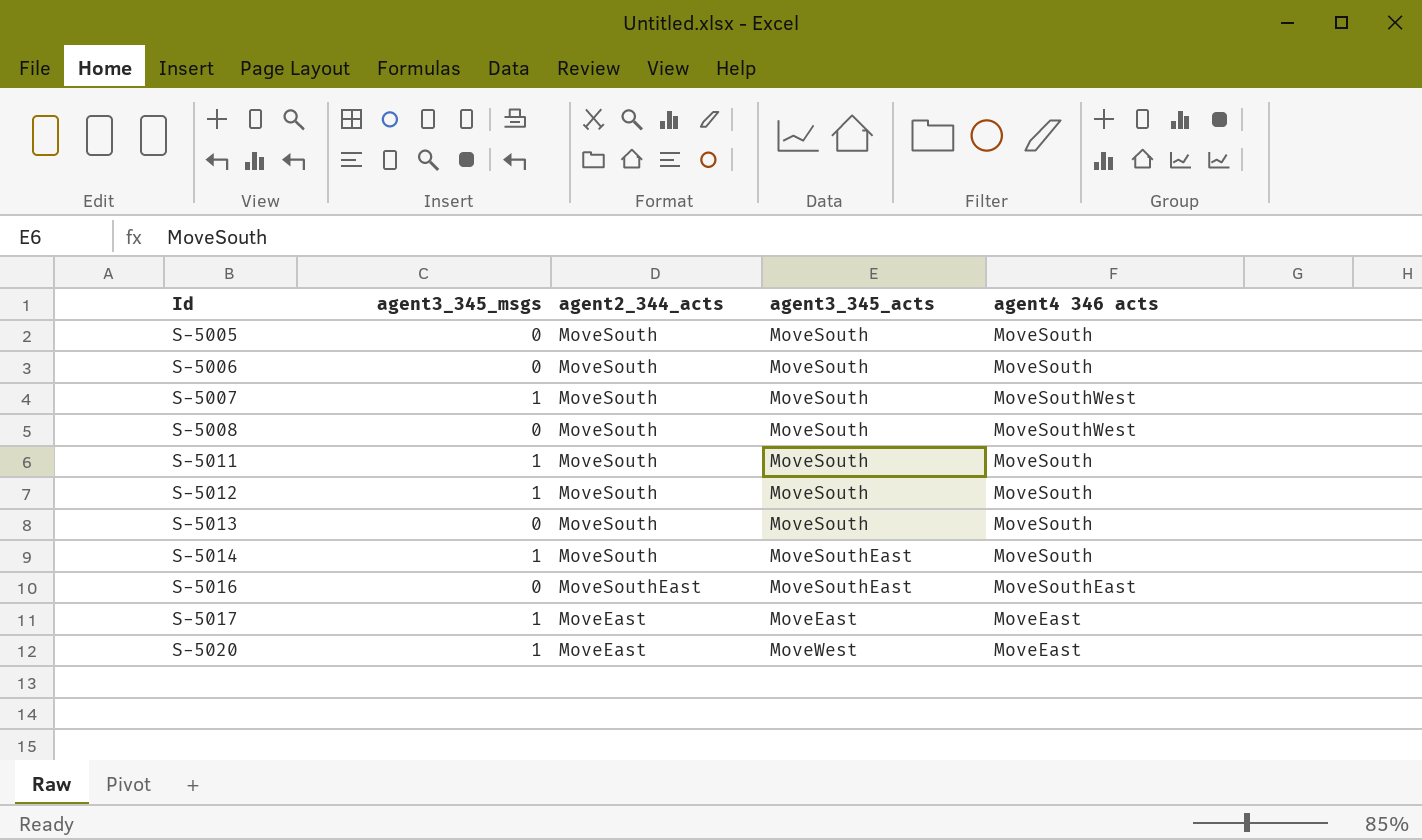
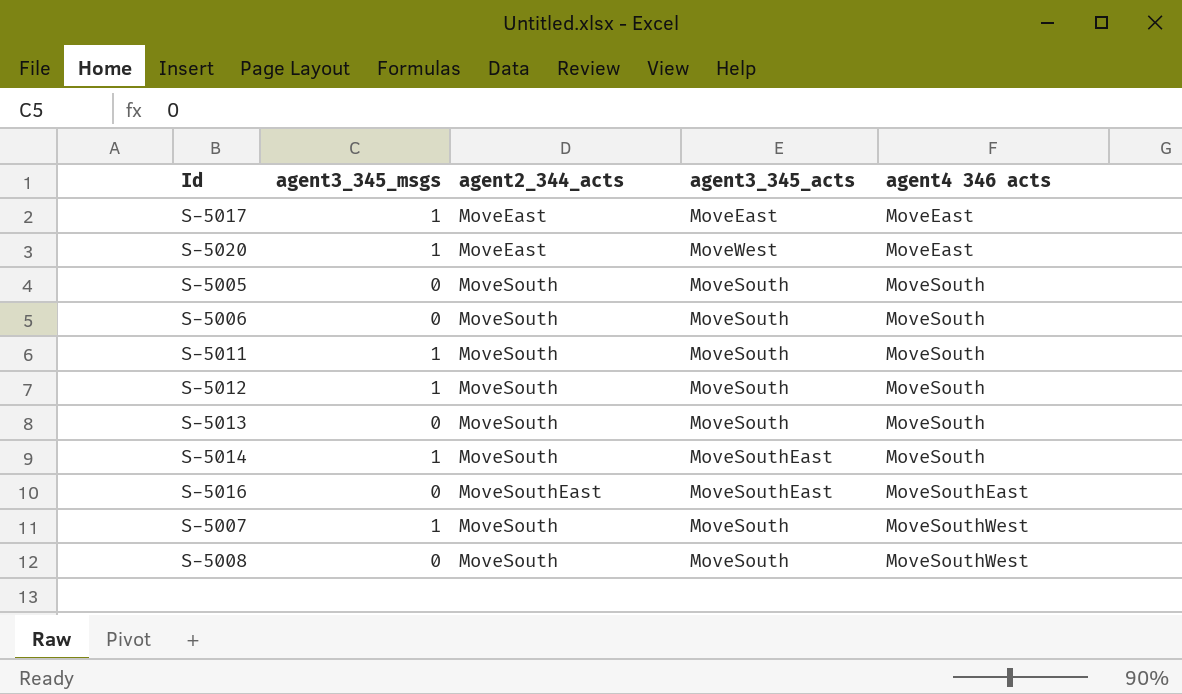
row order: Id ascending -> agent4 346 acts ascending

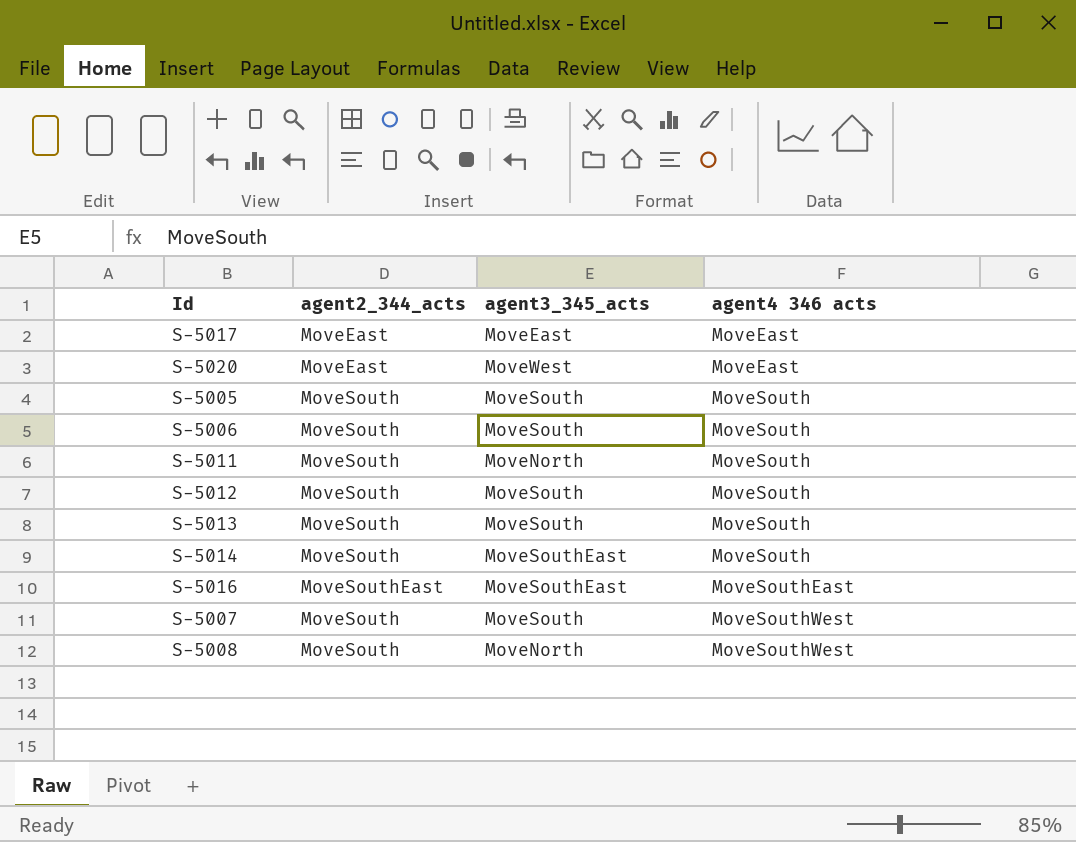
column agent3_345_msgs | position: 2 -> none
S-5011 | agent3_345_acts: MoveSouth -> MoveNorth
S-5008 | agent3_345_acts: MoveSouth -> MoveNorth

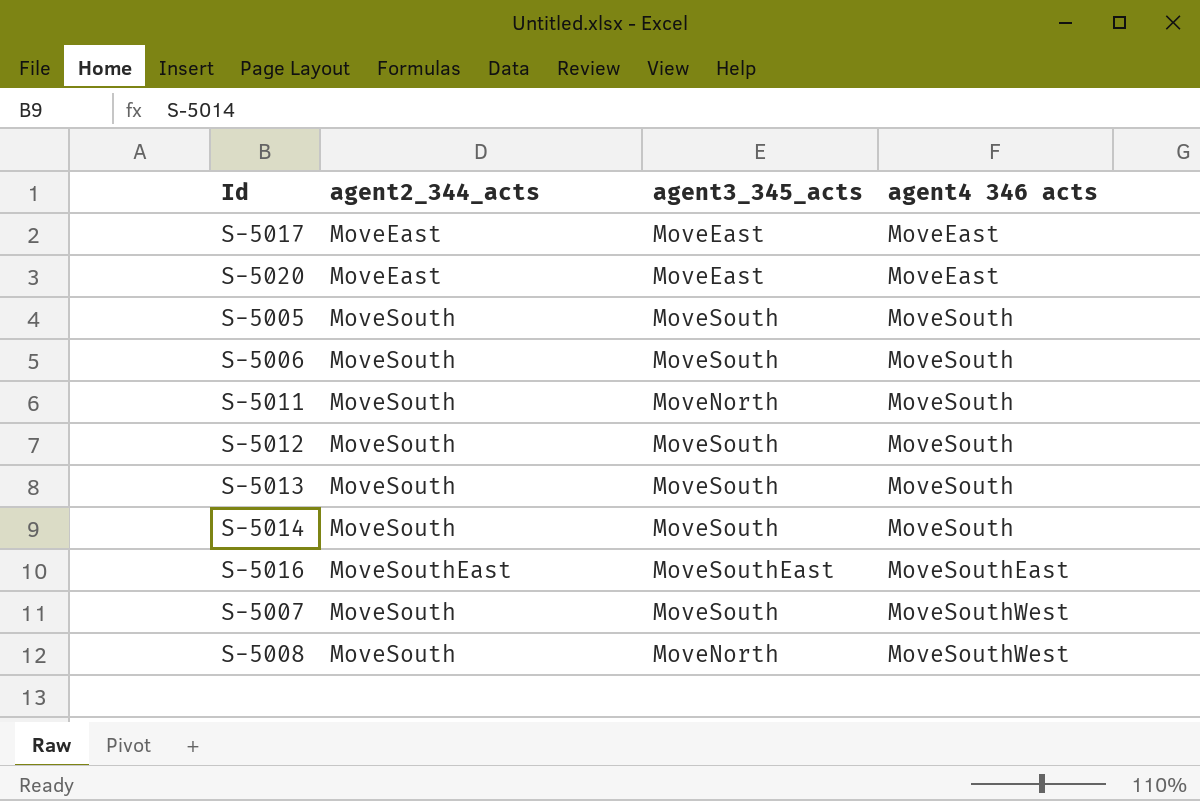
S-5020 | agent3_345_acts: MoveWest -> MoveEast
S-5014 | agent3_345_acts: MoveSouthEast -> MoveSouth

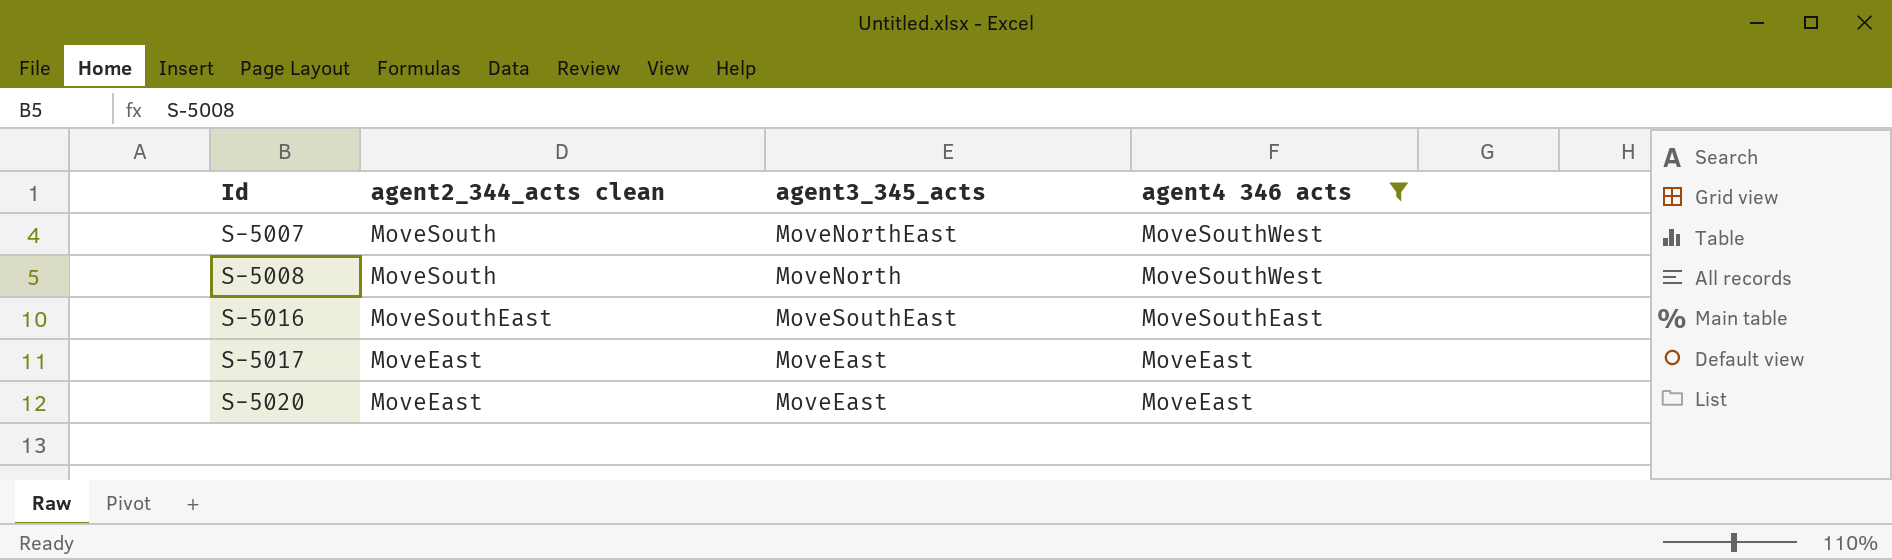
filter: none -> agent4 346 acts != MoveSouth
row order: agent4 346 acts ascending -> Id ascending
column name: agent2_344_acts -> agent2_344_acts clean
S-5007 | agent3_345_acts: MoveSouth -> MoveNorthEast

